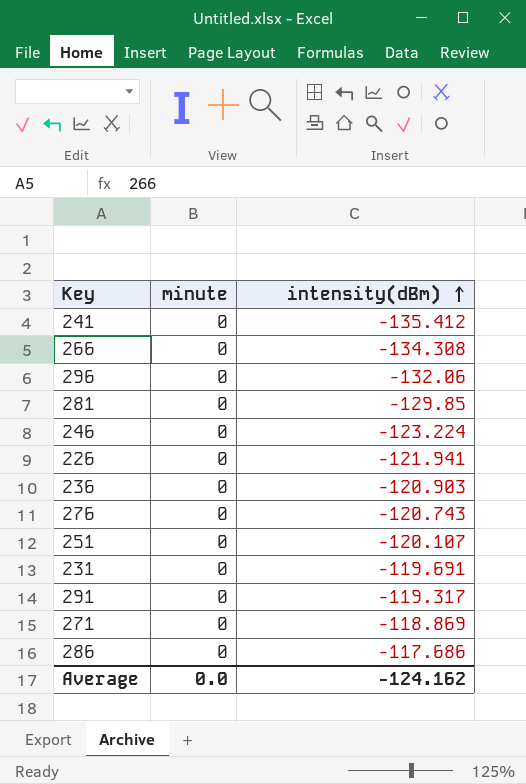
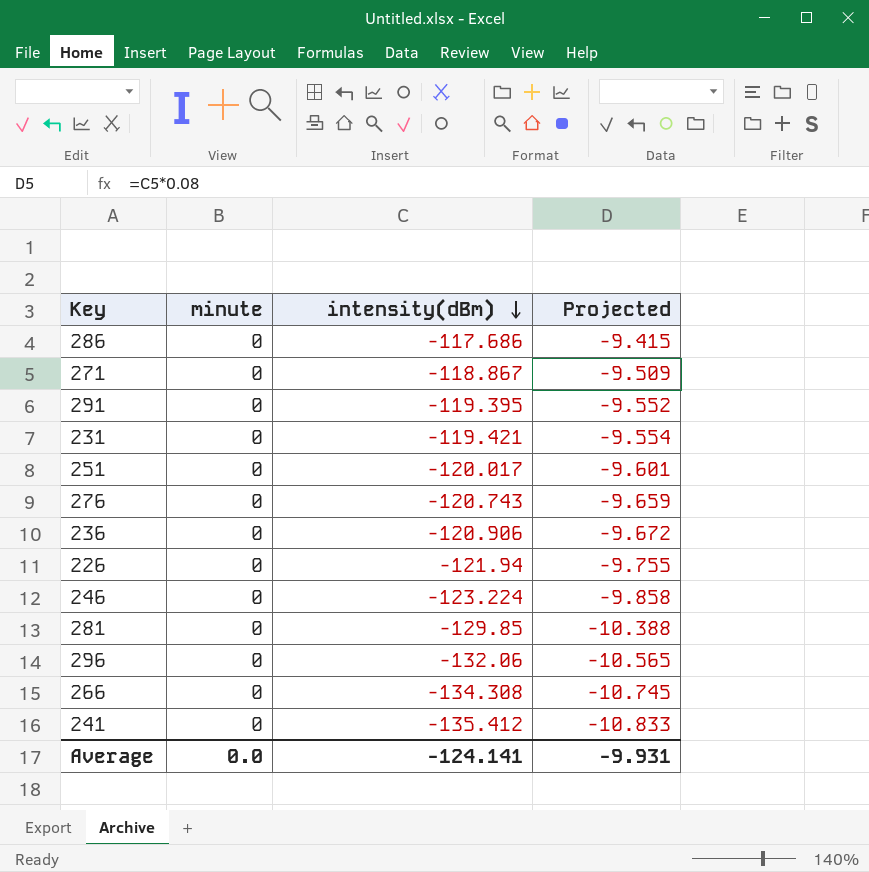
row order: intensity(dBm) ascending -> intensity(dBm) descending
column Projected | formula: none -> [intensity(dBm)] * 0.08
271 | intensity(dBm): -118.869 -> -118.867
291 | intensity(dBm): -119.317 -> -119.395
231 | intensity(dBm): -119.691 -> -119.421
251 | intensity(dBm): -120.107 -> -120.017
236 | intensity(dBm): -120.903 -> -120.906
226 | intensity(dBm): -121.941 -> -121.94
Average | intensity(dBm): -124.162 -> -124.141

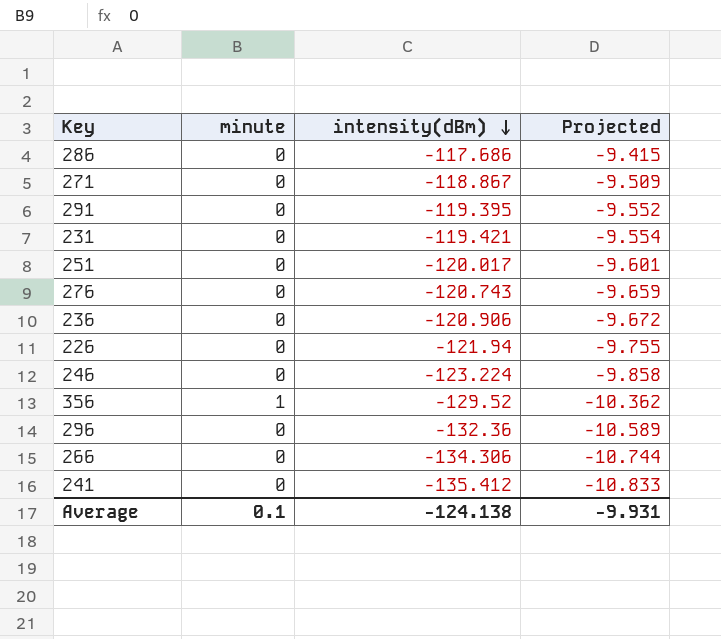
row 281: 0 | -129.85 | -10.388 -> none
row 356: none -> 1 | -129.52 | -10.362
296 | intensity(dBm): -132.06 -> -132.36
296 | Projected: -10.565 -> -10.589
266 | intensity(dBm): -134.308 -> -134.306
266 | Projected: -10.745 -> -10.744
Average | minute: 0.0 -> 0.1
Average | intensity(dBm): -124.141 -> -124.138

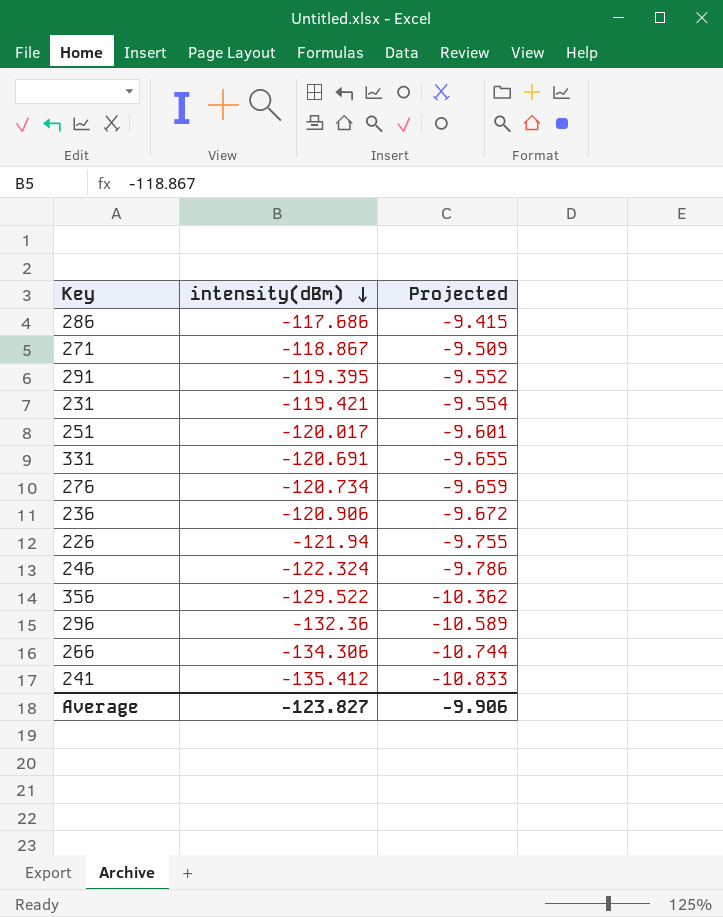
column minute | position: 2 -> none
row 331: none -> -120.691 | -9.655
276 | intensity(dBm): -120.743 -> -120.734
246 | intensity(dBm): -123.224 -> -122.324
246 | Projected: -9.858 -> -9.786
356 | intensity(dBm): -129.52 -> -129.522
Average | intensity(dBm): -124.138 -> -123.827
Average | Projected: -9.931 -> -9.906

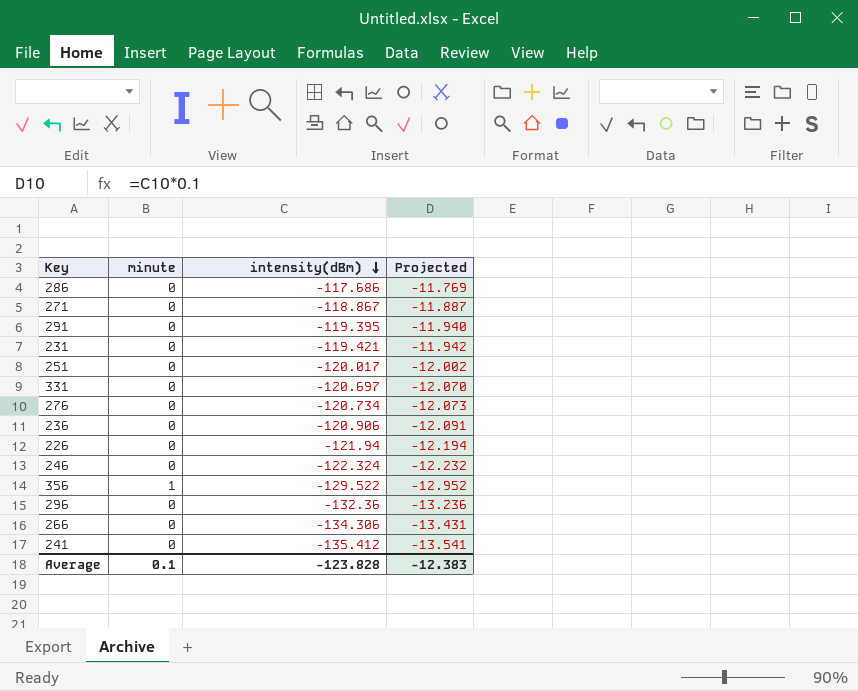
column minute | position: none -> 2
column Projected | formula: [intensity(dBm)] * 0.08 -> [intensity(dBm)] * 0.1
331 | intensity(dBm): -120.691 -> -120.697
Average | intensity(dBm): -123.827 -> -123.828
Average | Projected: -9.906 -> -12.383

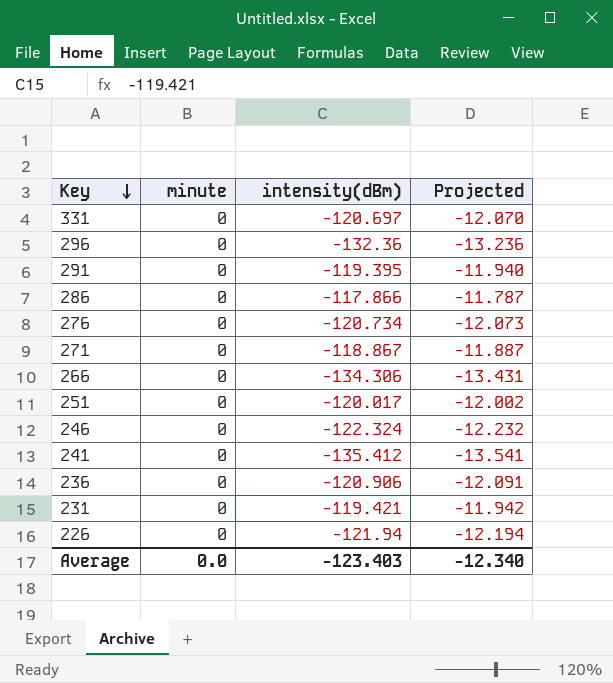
row order: intensity(dBm) descending -> Key descending
row 356: 1 | -129.522 | -12.952 -> none
286 | intensity(dBm): -117.686 -> -117.866
286 | Projected: -11.769 -> -11.787
Average | minute: 0.1 -> 0.0
Average | intensity(dBm): -123.828 -> -123.403
Average | Projected: -12.383 -> -12.340

